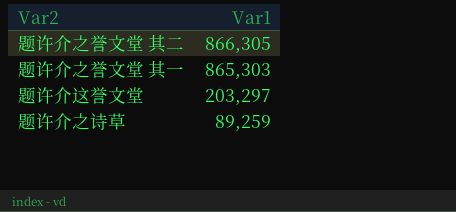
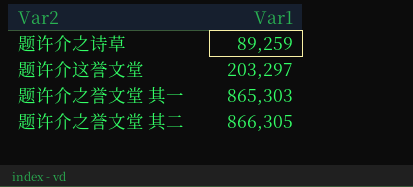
row order: Var1 descending -> Var1 ascending

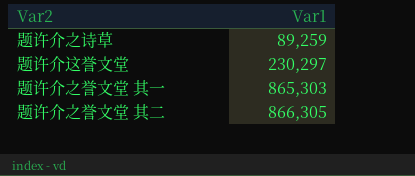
题许介这誉文堂 | Var1: 203,297 -> 230,297

